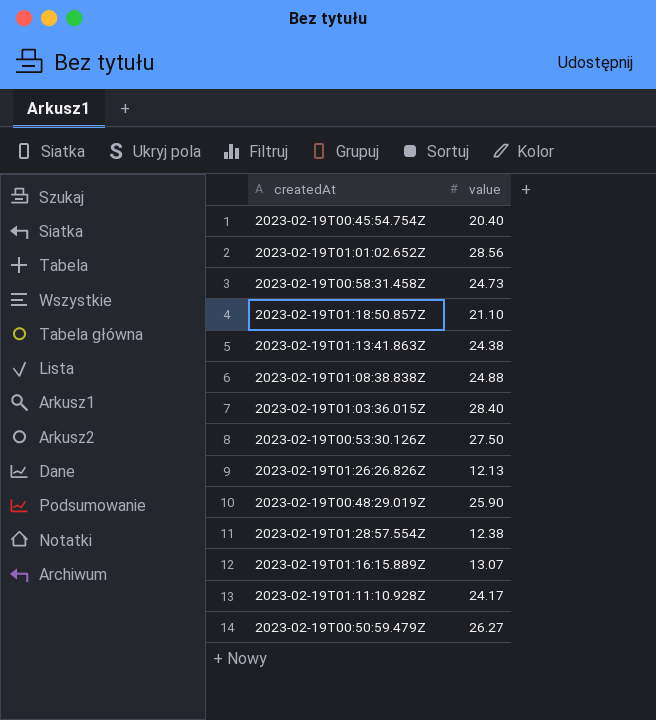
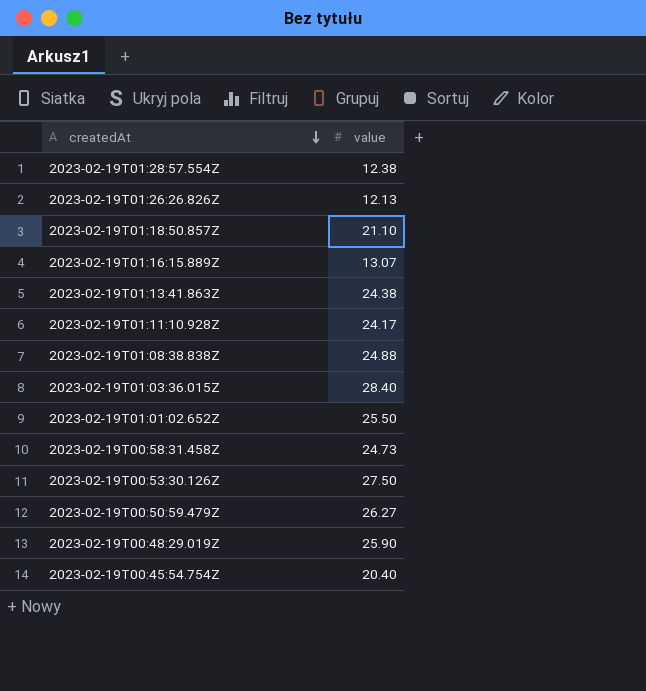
row order: none -> createdAt descending
2023-02-19T01:01:02.652Z | value: 28.56 -> 25.50

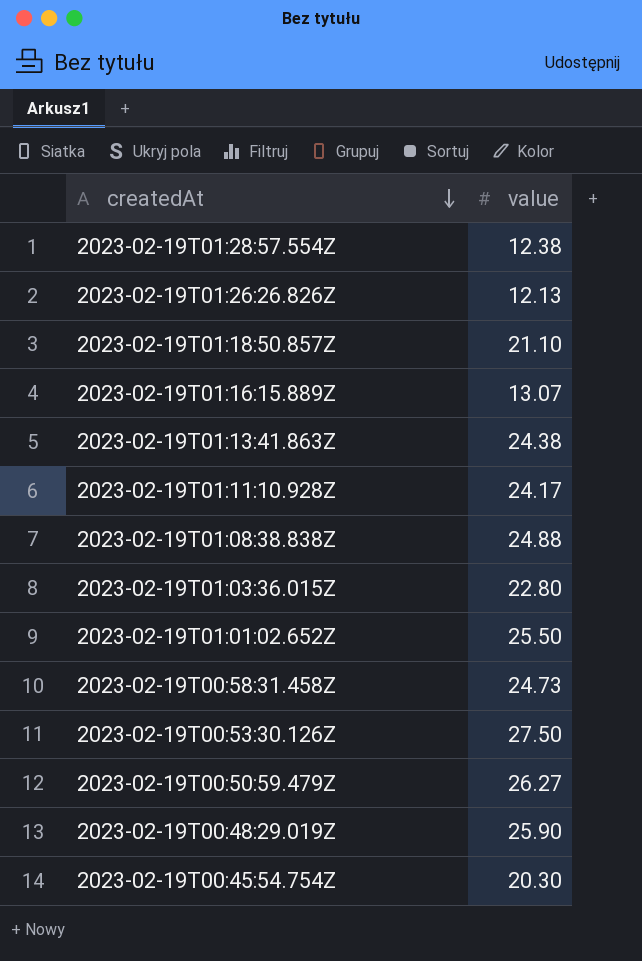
2023-02-19T01:03:36.015Z | value: 28.40 -> 22.80
2023-02-19T00:45:54.754Z | value: 20.40 -> 20.30

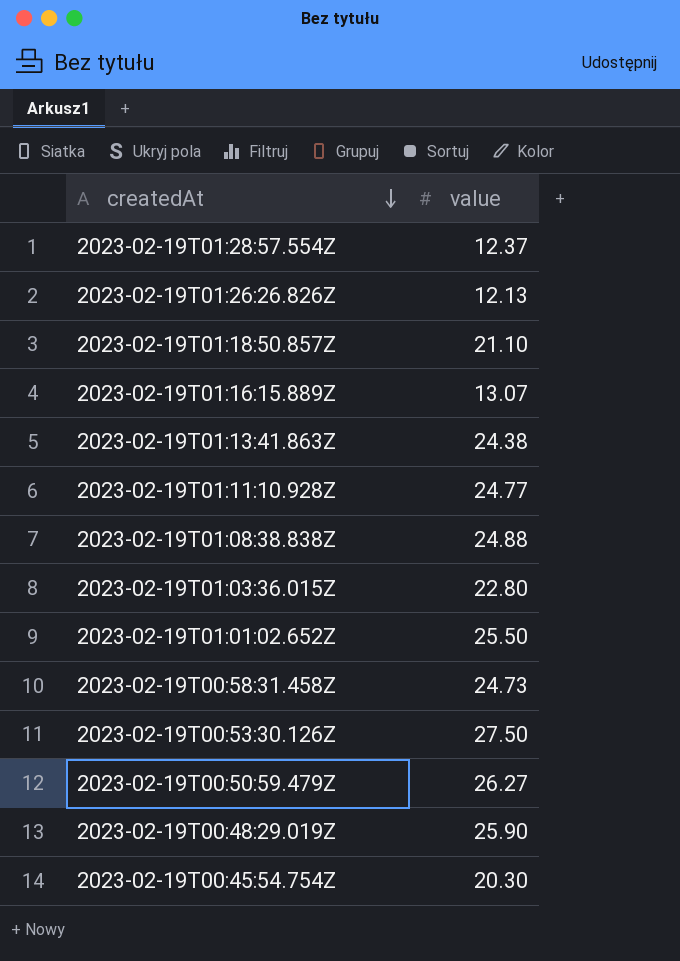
2023-02-19T01:28:57.554Z | value: 12.38 -> 12.37
2023-02-19T01:11:10.928Z | value: 24.17 -> 24.77

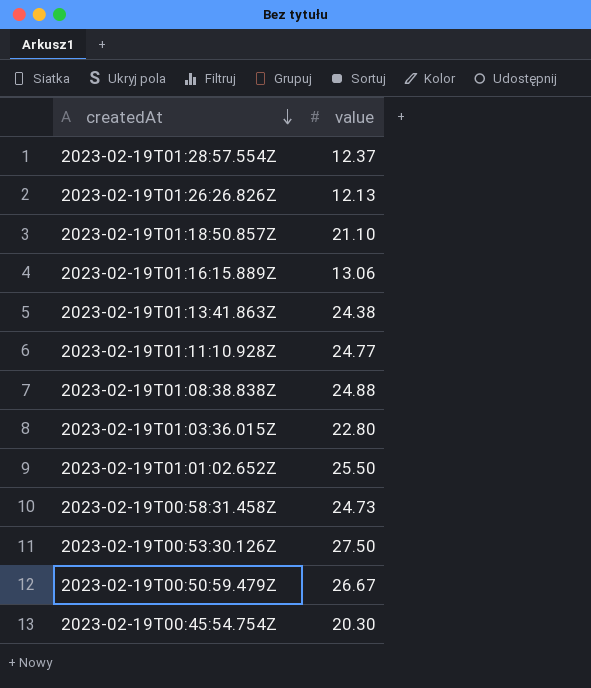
row 2023-02-19T00:48:29.019Z: 25.90 -> none
2023-02-19T01:16:15.889Z | value: 13.07 -> 13.06
2023-02-19T00:50:59.479Z | value: 26.27 -> 26.67

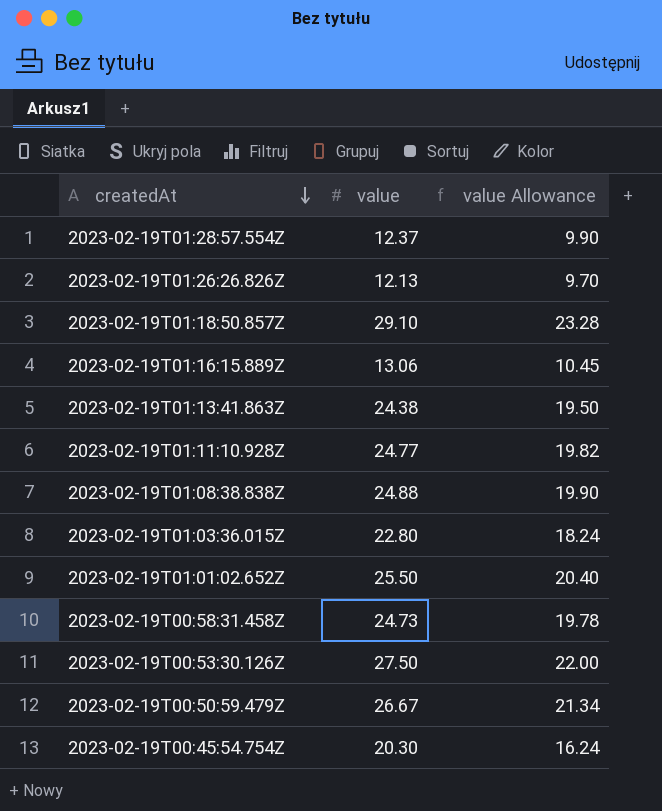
column value Allowance | formula: none -> [value] * 0.8
2023-02-19T01:18:50.857Z | value: 21.10 -> 29.10

